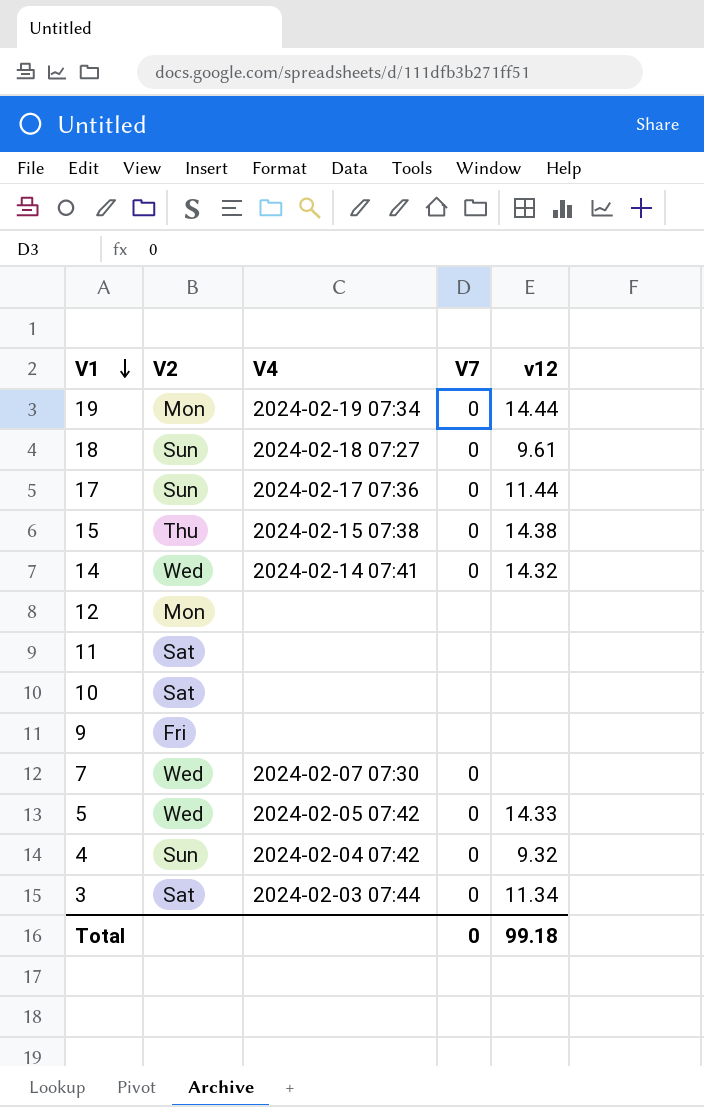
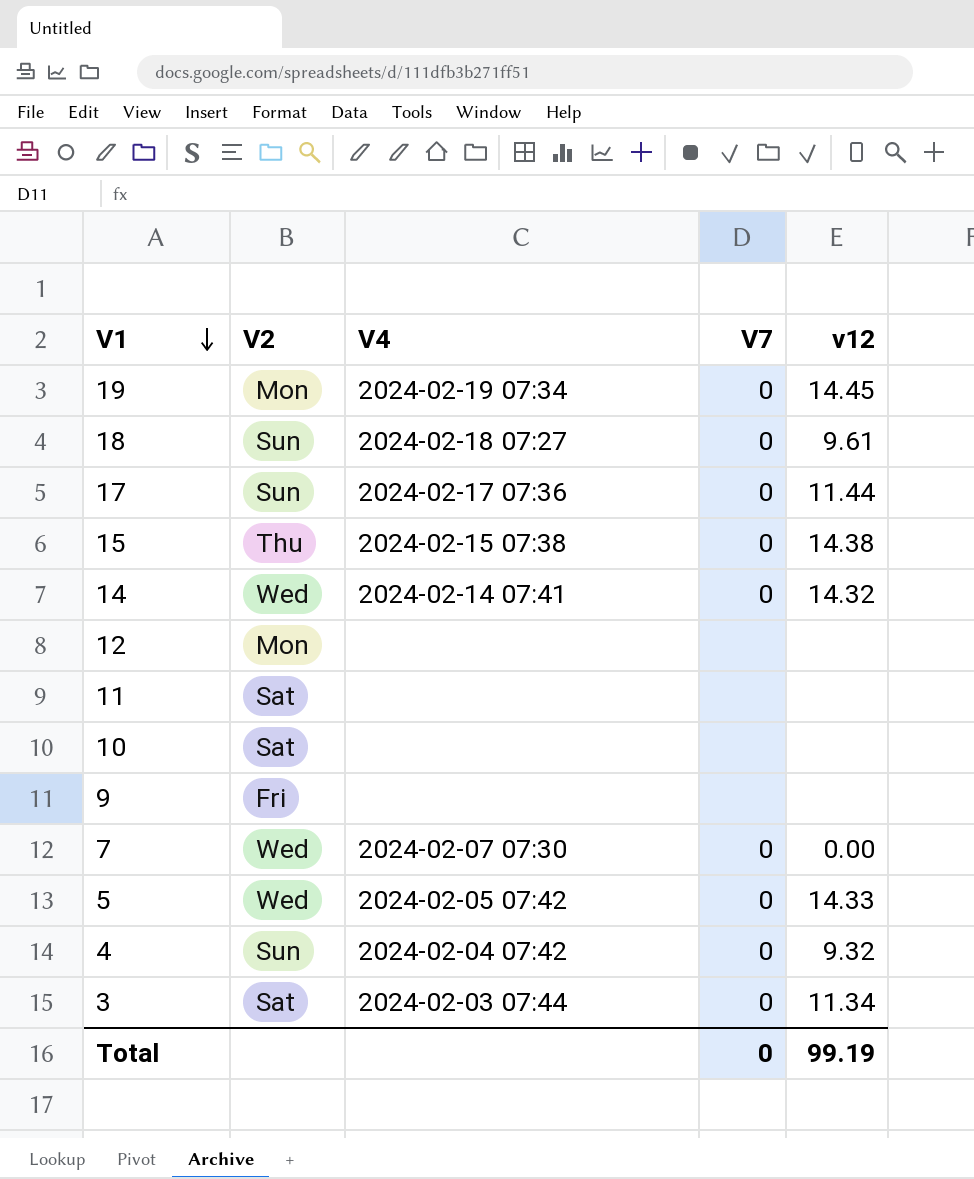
19 | v12: 14.44 -> 14.45
7 | v12: none -> 0.00
Total | v12: 99.18 -> 99.19

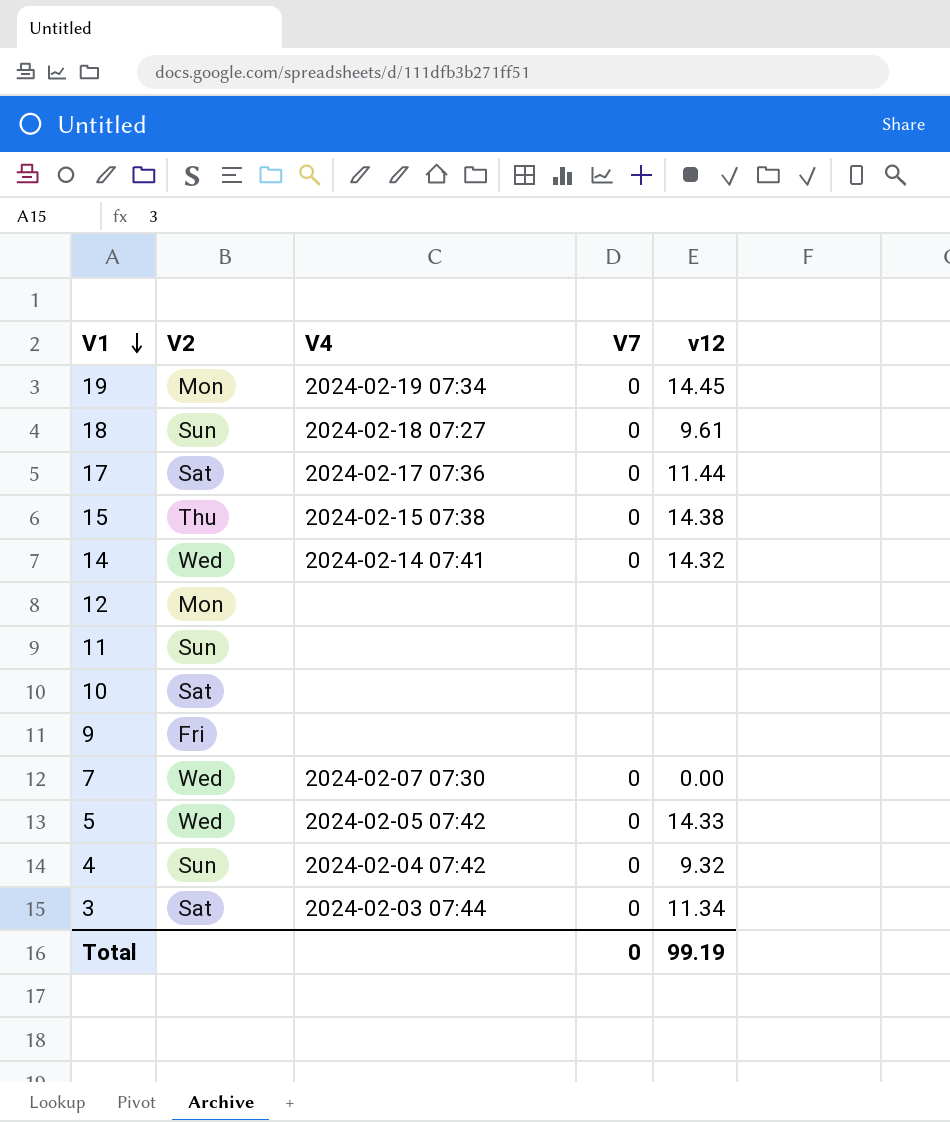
17 | V2: Sun -> Sat
11 | V2: Sat -> Sun

